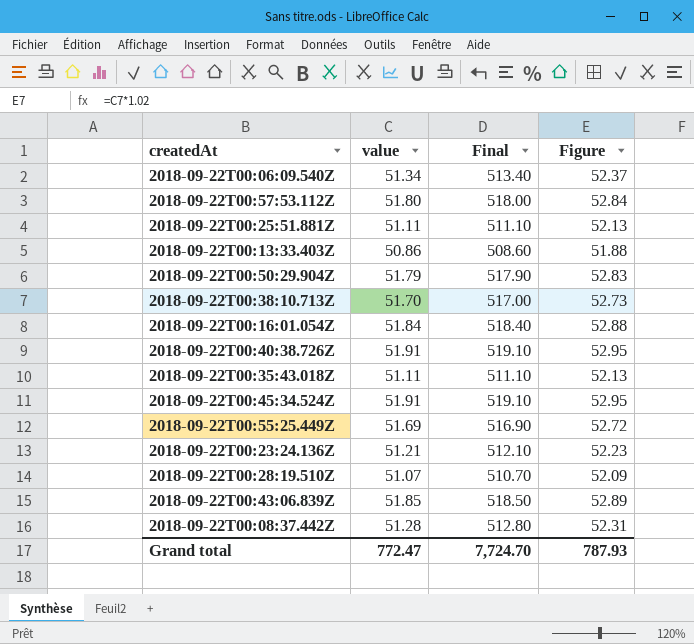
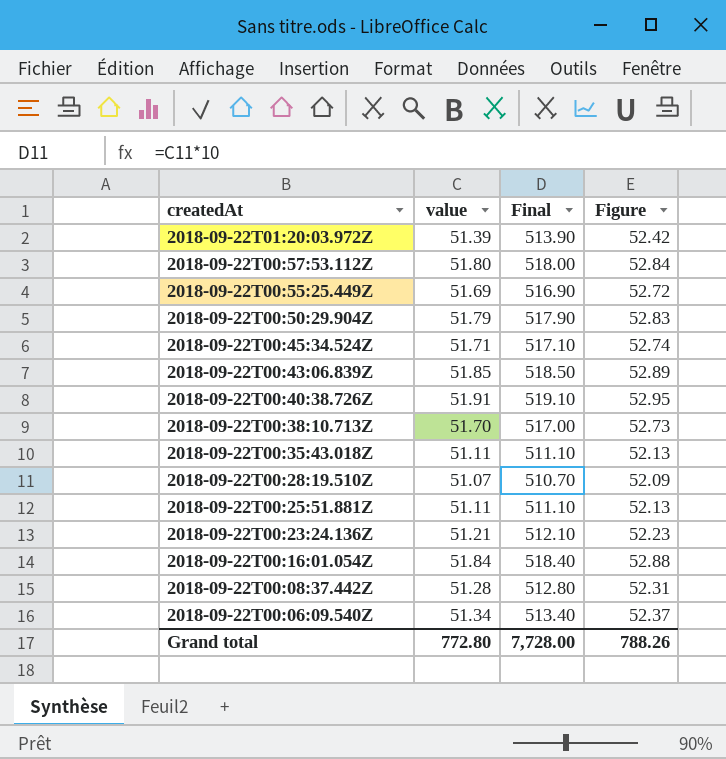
row order: none -> createdAt descending
row 2018-09-22T00:13:33.403Z: 50.86 | 508.60 | 51.88 -> none
row 2018-09-22T01:20:03.972Z: none -> 51.39 | 513.90 | 52.42
2018-09-22T00:45:34.524Z | value: 51.91 -> 51.71
2018-09-22T00:45:34.524Z | Final: 519.10 -> 517.10
2018-09-22T00:45:34.524Z | Figure: 52.95 -> 52.74
Grand total | value: 772.47 -> 772.80
Grand total | Final: 7,724.70 -> 7,728.00
Grand total | Figure: 787.93 -> 788.26

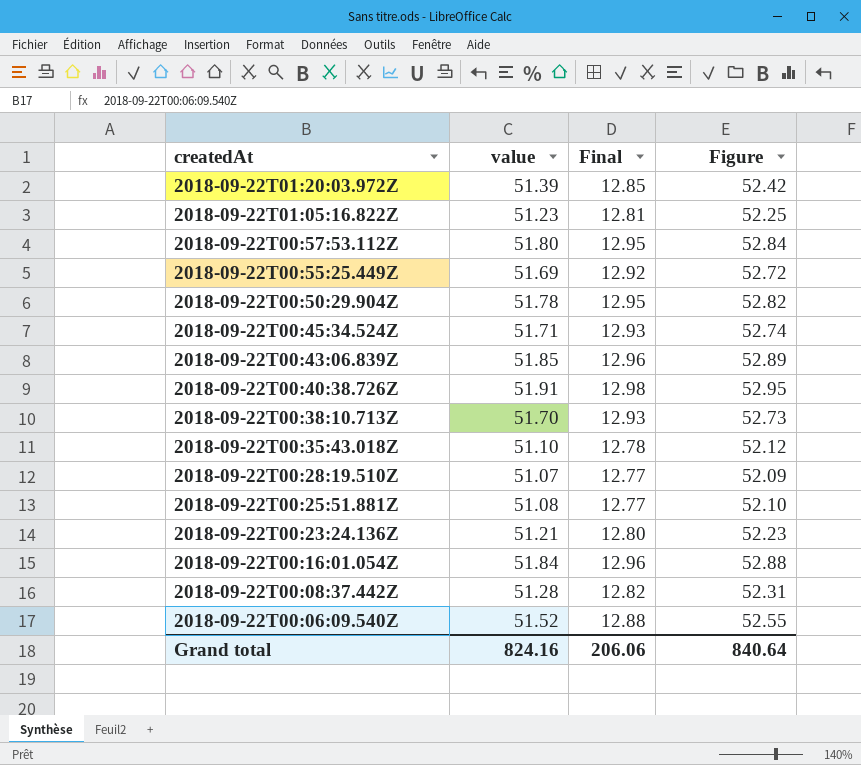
column Final | formula: [value] * 10 -> [value] * 0.25
row 2018-09-22T01:05:16.822Z: none -> 51.23 | 12.81 | 52.25
2018-09-22T00:50:29.904Z | value: 51.79 -> 51.78
2018-09-22T00:50:29.904Z | Figure: 52.83 -> 52.82
2018-09-22T00:35:43.018Z | value: 51.11 -> 51.10
2018-09-22T00:35:43.018Z | Figure: 52.13 -> 52.12
2018-09-22T00:25:51.881Z | value: 51.11 -> 51.08
2018-09-22T00:25:51.881Z | Figure: 52.13 -> 52.10
2018-09-22T00:06:09.540Z | value: 51.34 -> 51.52
2018-09-22T00:06:09.540Z | Figure: 52.37 -> 52.55
Grand total | value: 772.80 -> 824.16
Grand total | Final: 7,728.00 -> 206.06
Grand total | Figure: 788.26 -> 840.64

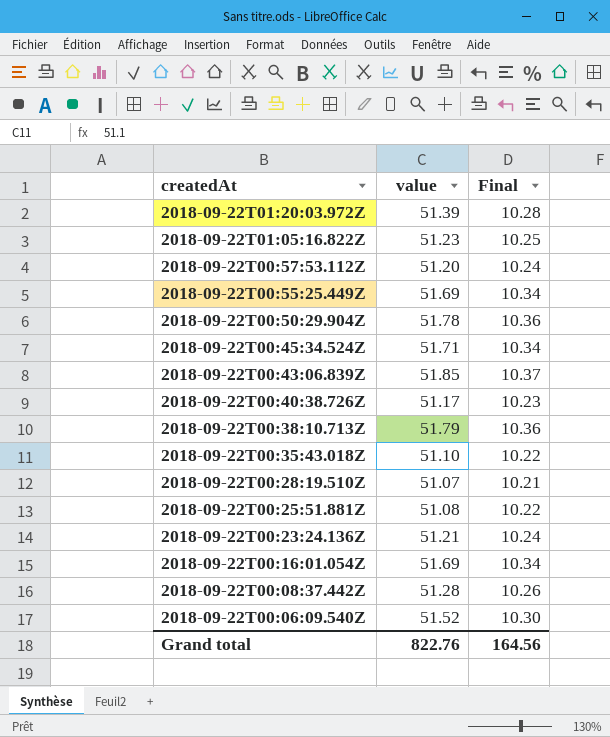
column Figure | formula: [value] * 1.02 -> none
column Final | formula: [value] * 0.25 -> [value] * 0.2
2018-09-22T00:57:53.112Z | value: 51.80 -> 51.20
2018-09-22T00:40:38.726Z | value: 51.91 -> 51.17
2018-09-22T00:38:10.713Z | value: 51.70 -> 51.79
2018-09-22T00:16:01.054Z | value: 51.84 -> 51.69
Grand total | value: 824.16 -> 822.76
Grand total | Final: 206.06 -> 164.56

